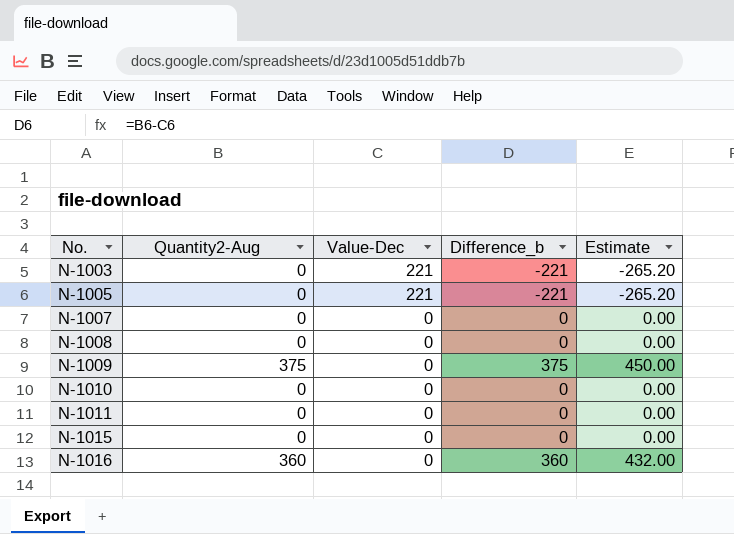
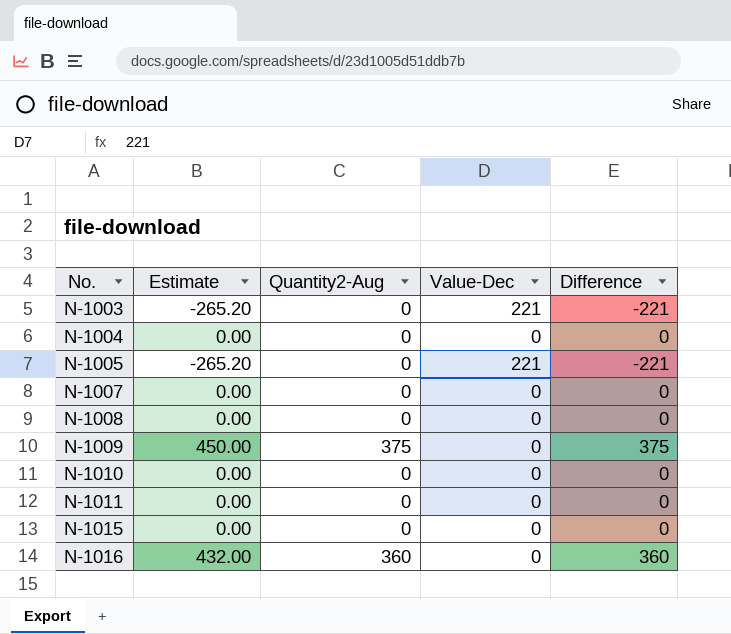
column Estimate | position: 5 -> 2
column name: Difference_b -> Difference
row N-1004: none -> 0.00 | 0 | 0 | 0

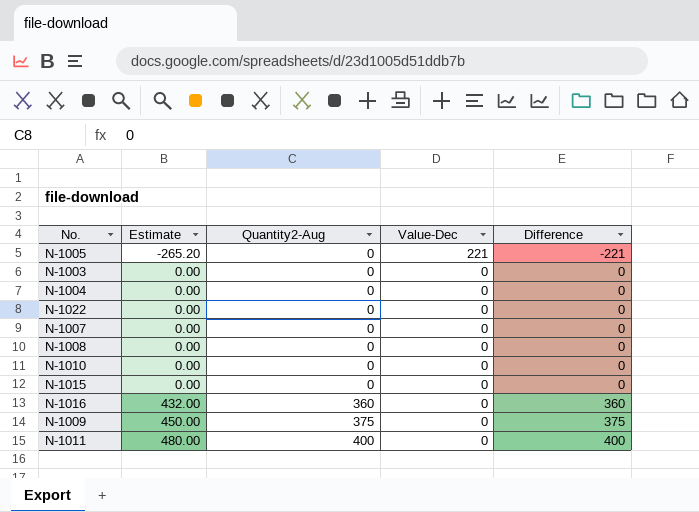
row order: No. ascending -> Estimate ascending
N-1003 | Estimate: -265.20 -> 0.00
N-1003 | Value-Dec: 221 -> 0
N-1003 | Difference: -221 -> 0
row N-1022: none -> 0.00 | 0 | 0 | 0
N-1011 | Estimate: 0.00 -> 480.00
N-1011 | Quantity2-Aug: 0 -> 400
N-1011 | Difference: 0 -> 400

